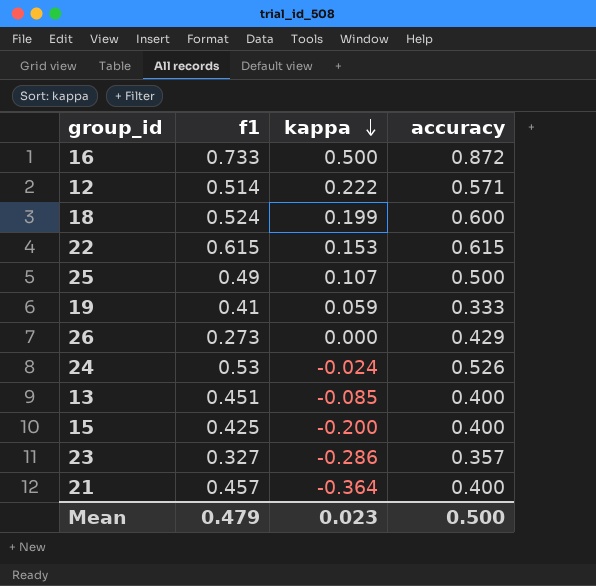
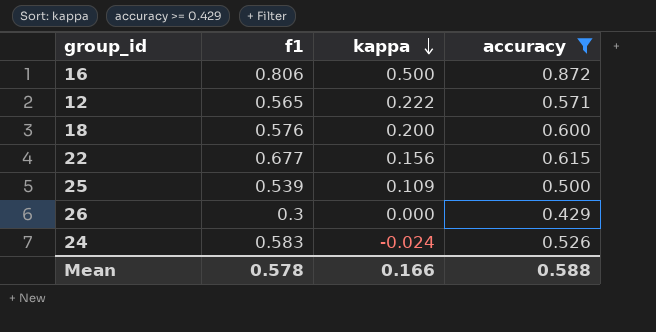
filter: none -> accuracy >= 0.429
16 | f1: 0.733 -> 0.806
12 | f1: 0.514 -> 0.565
18 | f1: 0.524 -> 0.576
18 | kappa: 0.199 -> 0.200
22 | f1: 0.615 -> 0.677
22 | kappa: 0.153 -> 0.156
25 | f1: 0.49 -> 0.539
25 | kappa: 0.107 -> 0.109
26 | f1: 0.273 -> 0.3
24 | f1: 0.53 -> 0.583
Mean | f1: 0.479 -> 0.578
Mean | kappa: 0.023 -> 0.166
Mean | accuracy: 0.500 -> 0.588

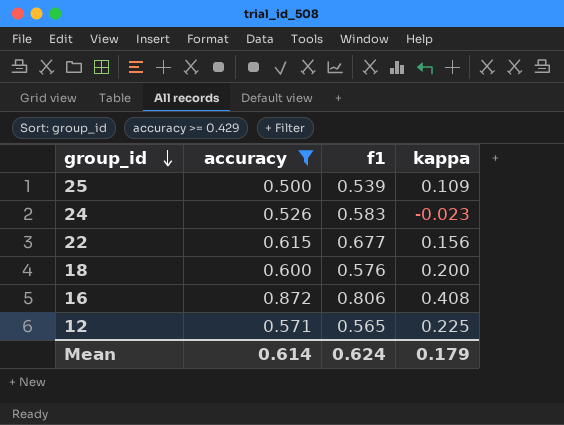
row order: kappa descending -> group_id descending
column accuracy | position: 4 -> 2
row 26: 0.3 | 0.000 | 0.429 -> none
24 | kappa: -0.024 -> -0.023
16 | kappa: 0.500 -> 0.408
12 | kappa: 0.222 -> 0.225
Mean | accuracy: 0.588 -> 0.614
Mean | f1: 0.578 -> 0.624
Mean | kappa: 0.166 -> 0.179

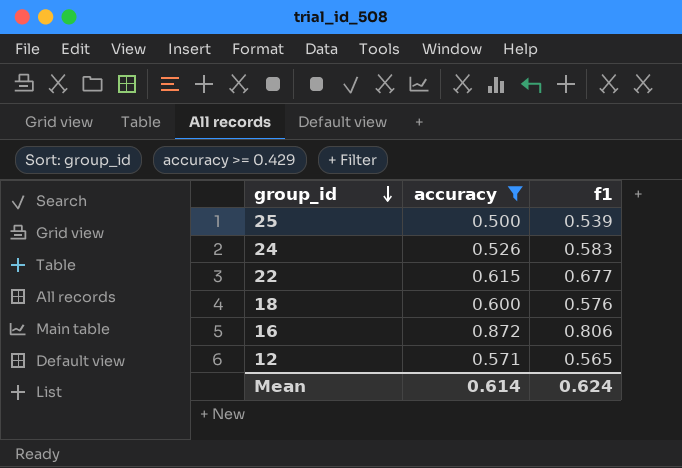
column kappa | position: 4 -> none

